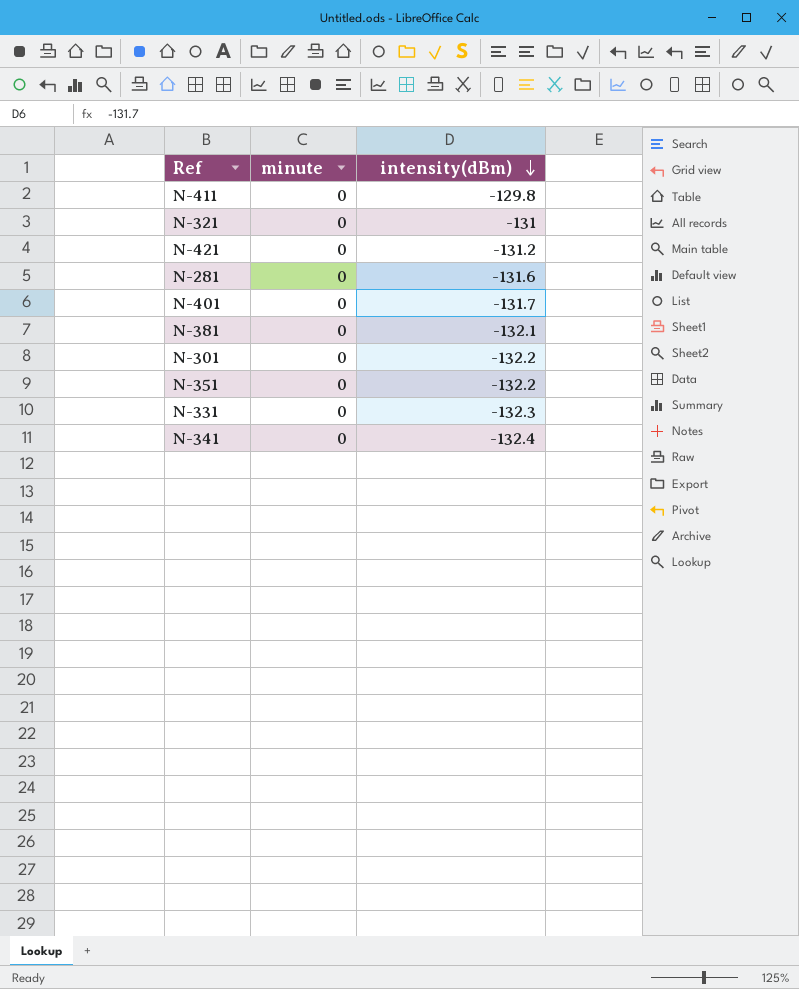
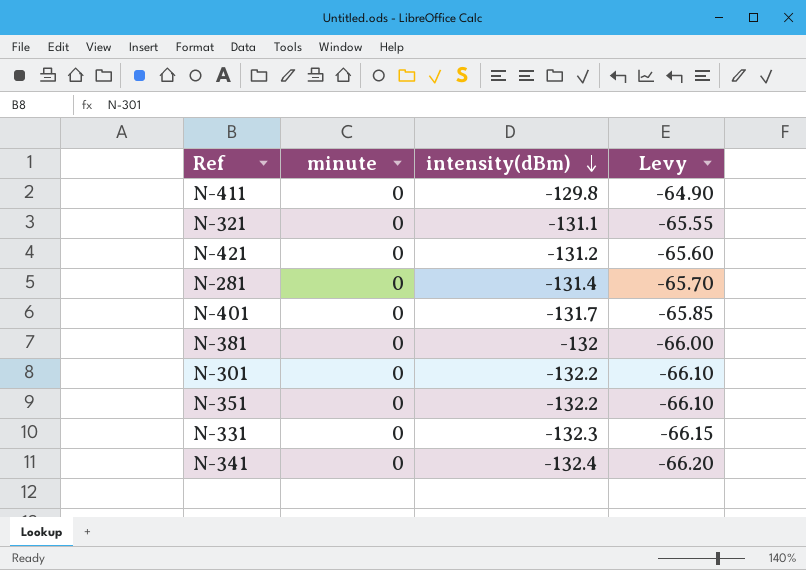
column Levy | formula: none -> [intensity(dBm)] * 0.5
N-321 | intensity(dBm): -131 -> -131.1
N-281 | intensity(dBm): -131.6 -> -131.4
N-381 | intensity(dBm): -132.1 -> -132

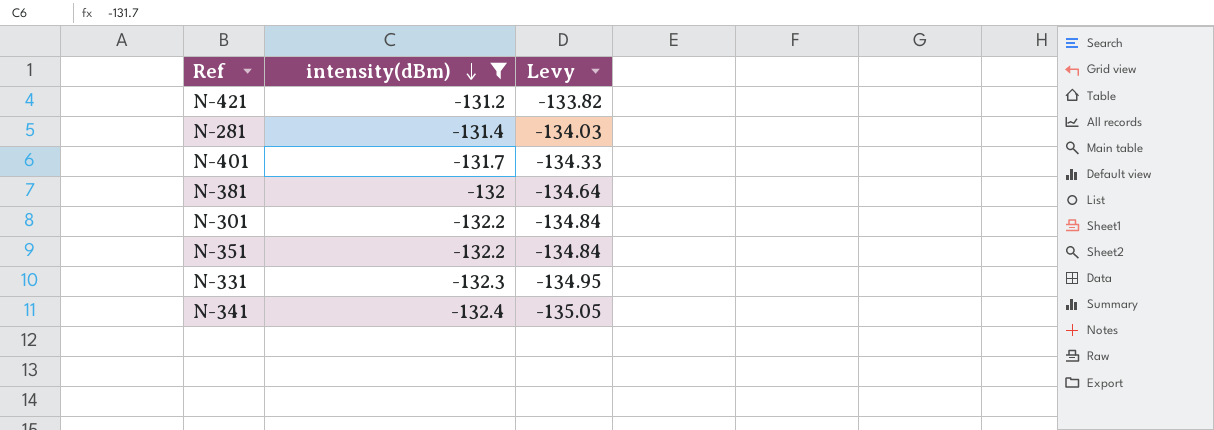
filter: none -> intensity(dBm) <= -131.2
column minute | position: 2 -> none
column Levy | formula: [intensity(dBm)] * 0.5 -> [intensity(dBm)] * 1.02

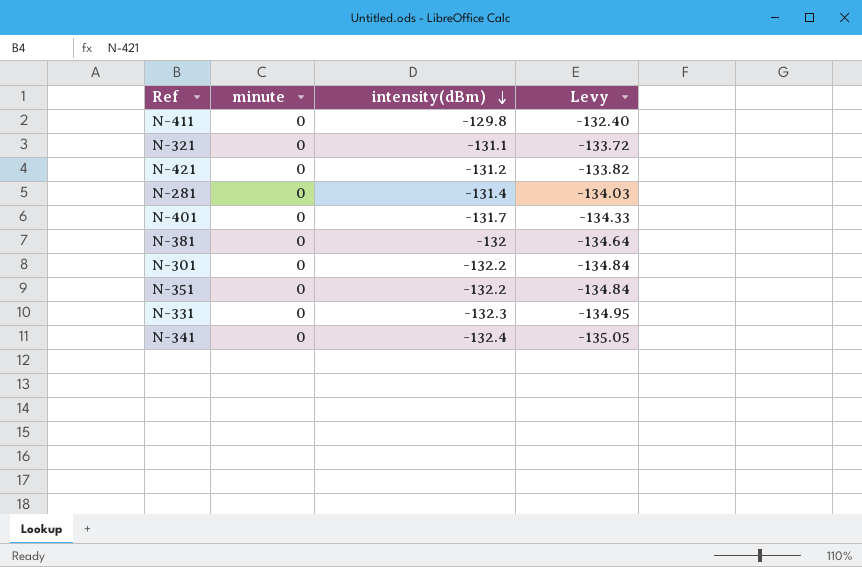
filter: intensity(dBm) <= -131.2 -> none
column minute | position: none -> 2

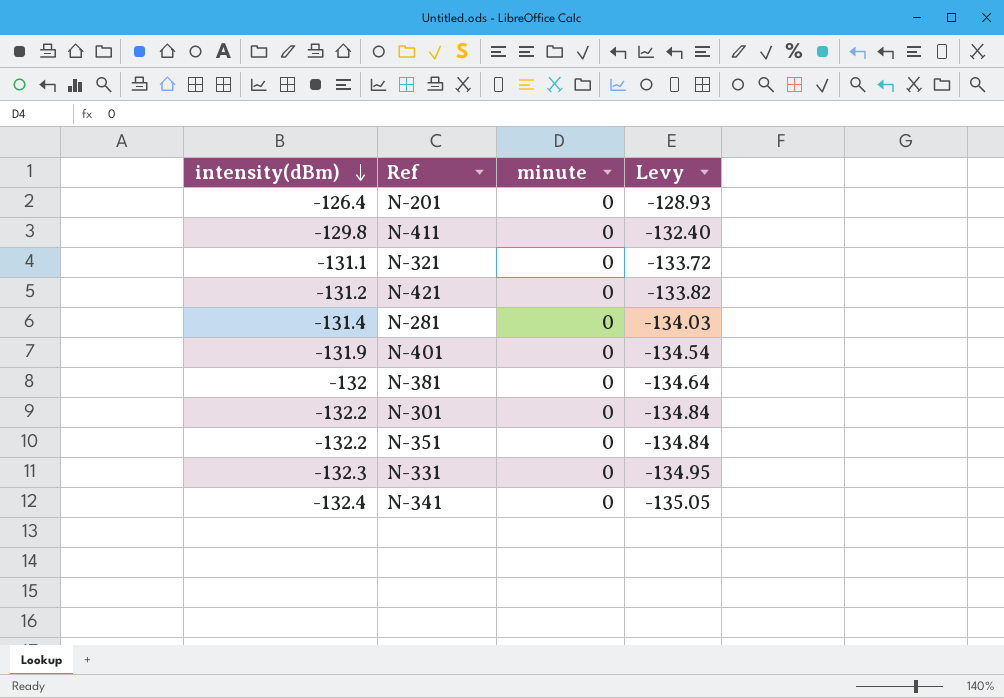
column intensity(dBm) | position: 3 -> 1
row N-201: none -> -126.4 | 0 | -128.93
N-401 | intensity(dBm): -131.7 -> -131.9
N-401 | Levy: -134.33 -> -134.54

